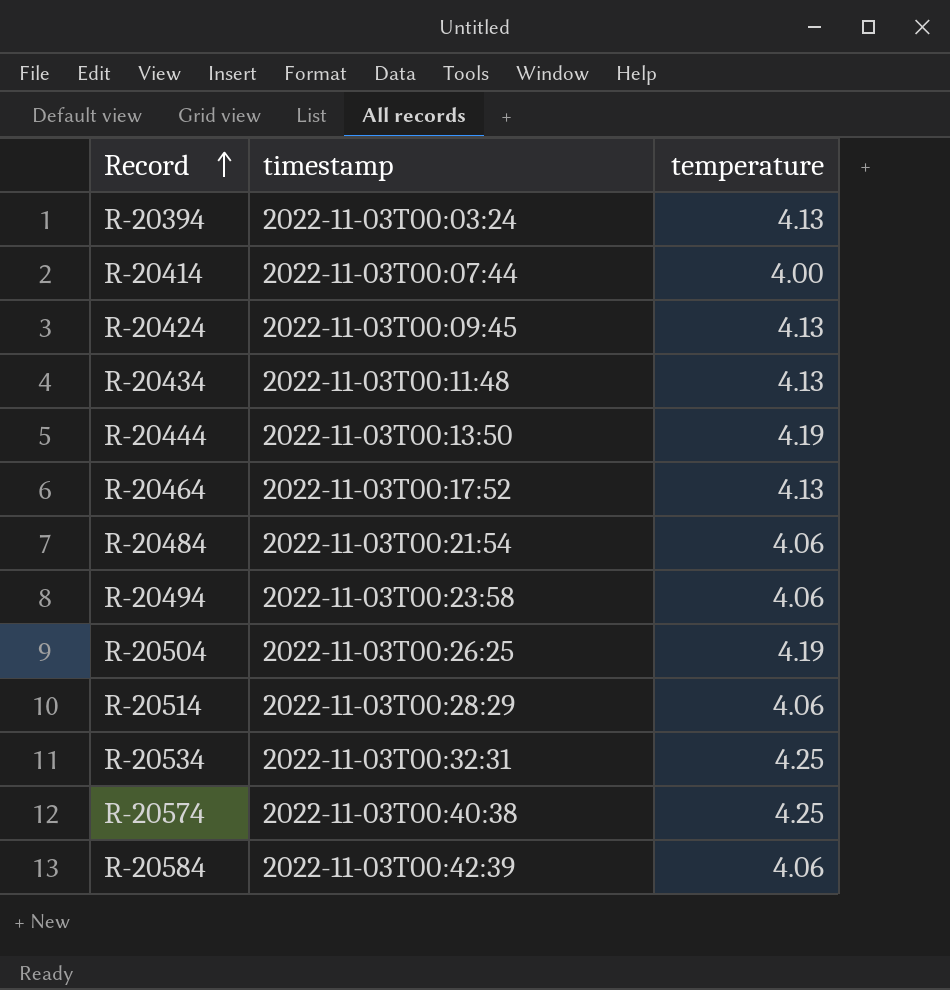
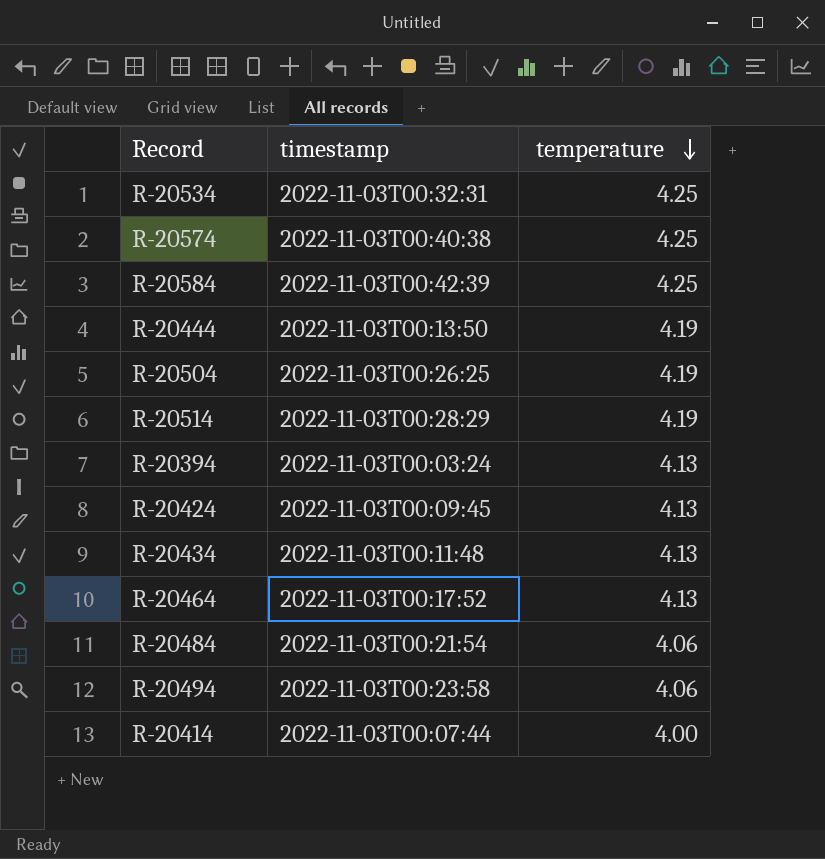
row order: Record ascending -> temperature descending
R-20584 | temperature: 4.06 -> 4.25
R-20514 | temperature: 4.06 -> 4.19

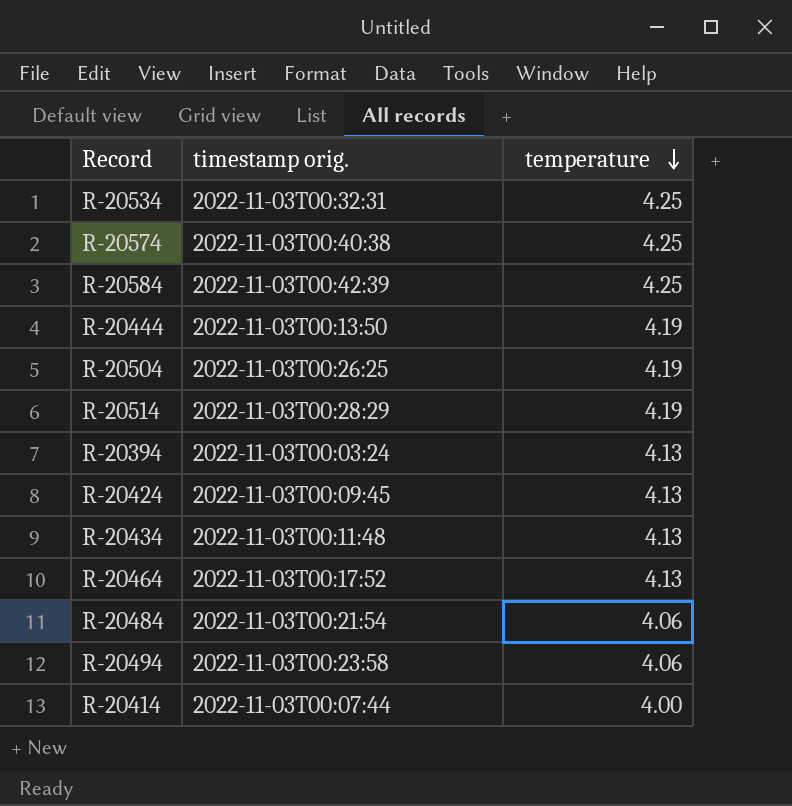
column name: timestamp -> timestamp orig.

